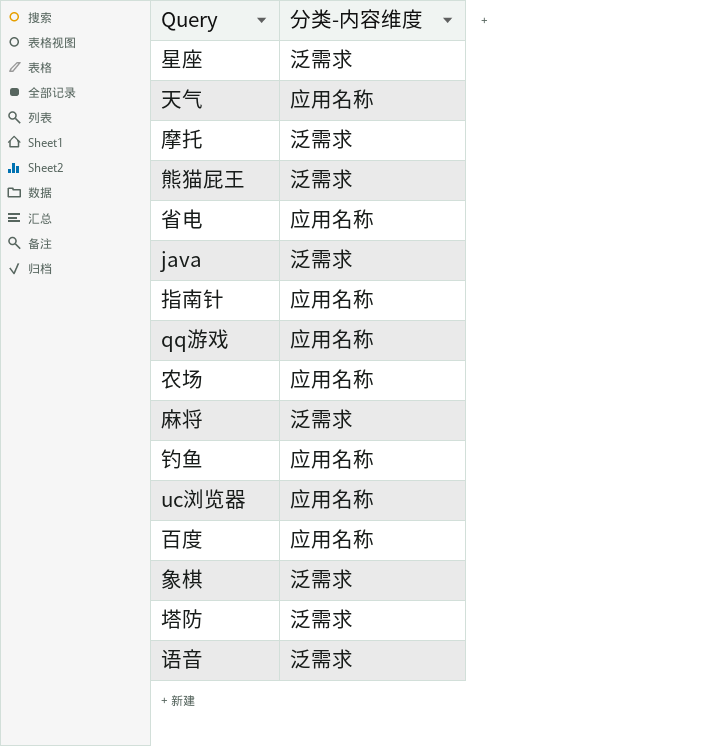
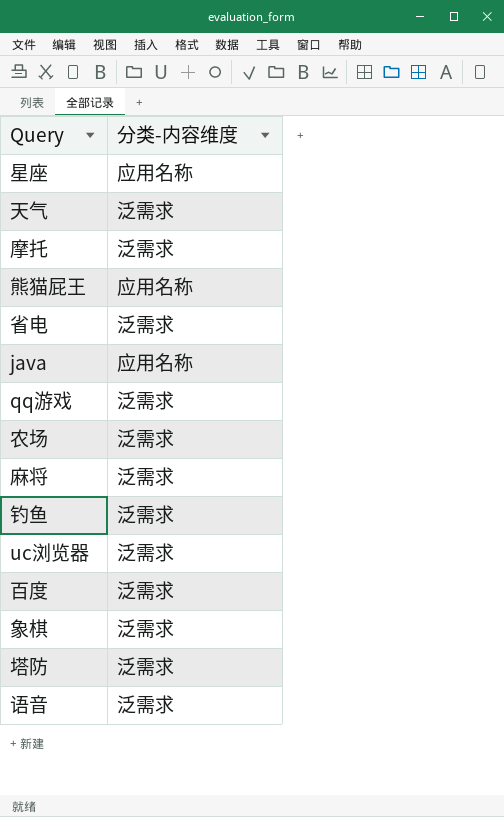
row 指南针: 应用名称 -> none
星座 | 分类-内容维度: 泛需求 -> 应用名称
天气 | 分类-内容维度: 应用名称 -> 泛需求
熊猫屁王 | 分类-内容维度: 泛需求 -> 应用名称
省电 | 分类-内容维度: 应用名称 -> 泛需求
java | 分类-内容维度: 泛需求 -> 应用名称
qq游戏 | 分类-内容维度: 应用名称 -> 泛需求
农场 | 分类-内容维度: 应用名称 -> 泛需求
钓鱼 | 分类-内容维度: 应用名称 -> 泛需求
uc浏览器 | 分类-内容维度: 应用名称 -> 泛需求
百度 | 分类-内容维度: 应用名称 -> 泛需求

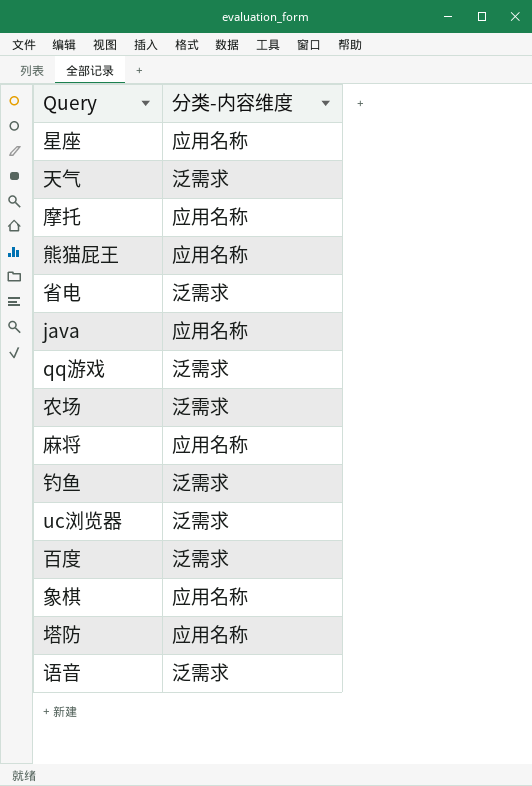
摩托 | 分类-内容维度: 泛需求 -> 应用名称
麻将 | 分类-内容维度: 泛需求 -> 应用名称
象棋 | 分类-内容维度: 泛需求 -> 应用名称
塔防 | 分类-内容维度: 泛需求 -> 应用名称

